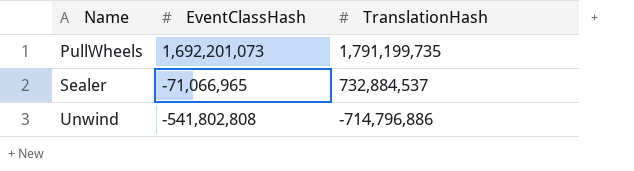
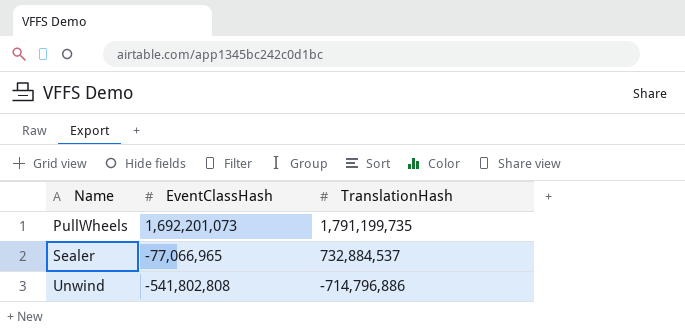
Sealer | EventClassHash: -71,066,965 -> -77,066,965

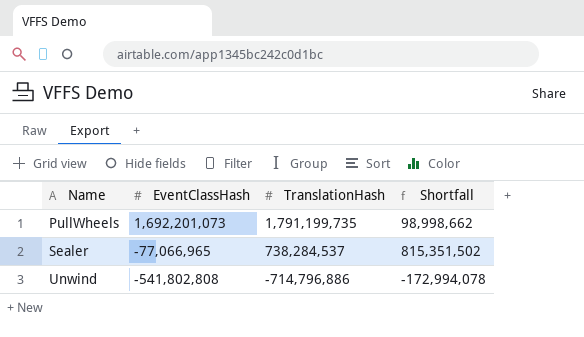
column Shortfall | formula: none -> [TranslationHash] - [EventClassHash]
Sealer | TranslationHash: 732,884,537 -> 738,284,537

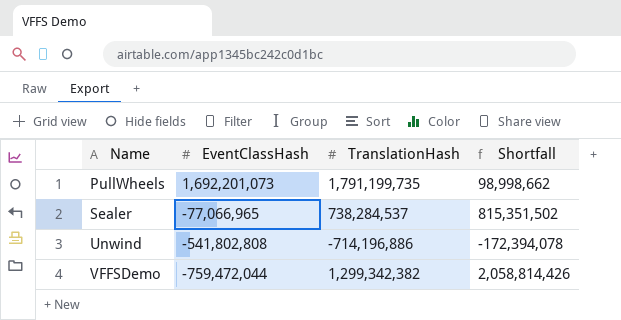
Unwind | TranslationHash: -714,796,886 -> -714,196,886
Unwind | Shortfall: -172,994,078 -> -172,394,078
row VFFSDemo: none -> -759,472,044 | 1,299,342,382 | 2,058,814,426

